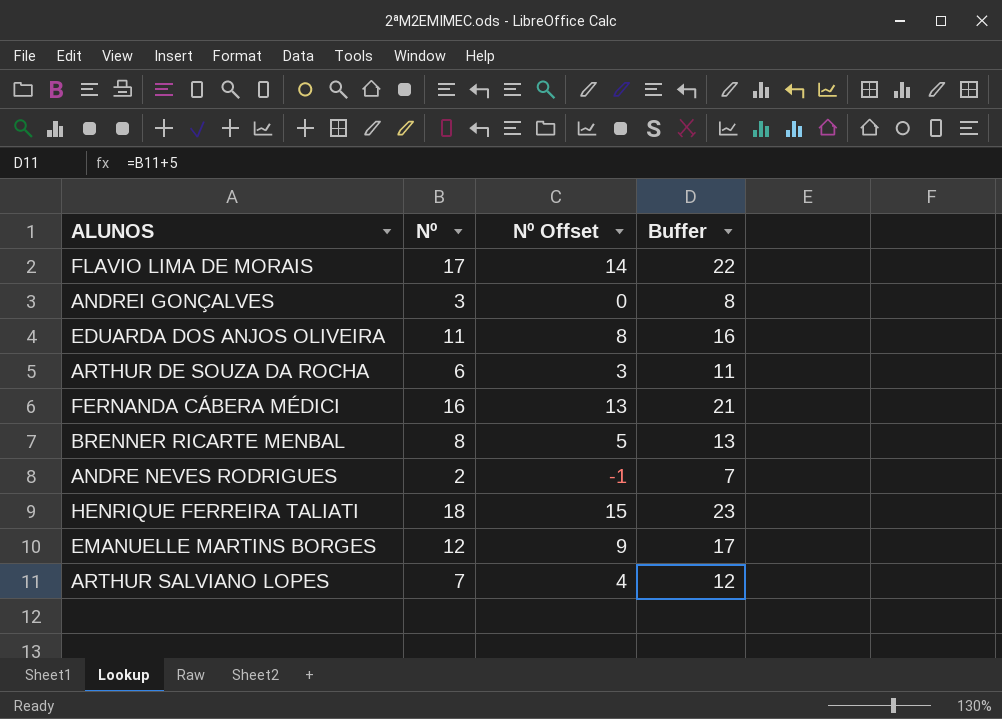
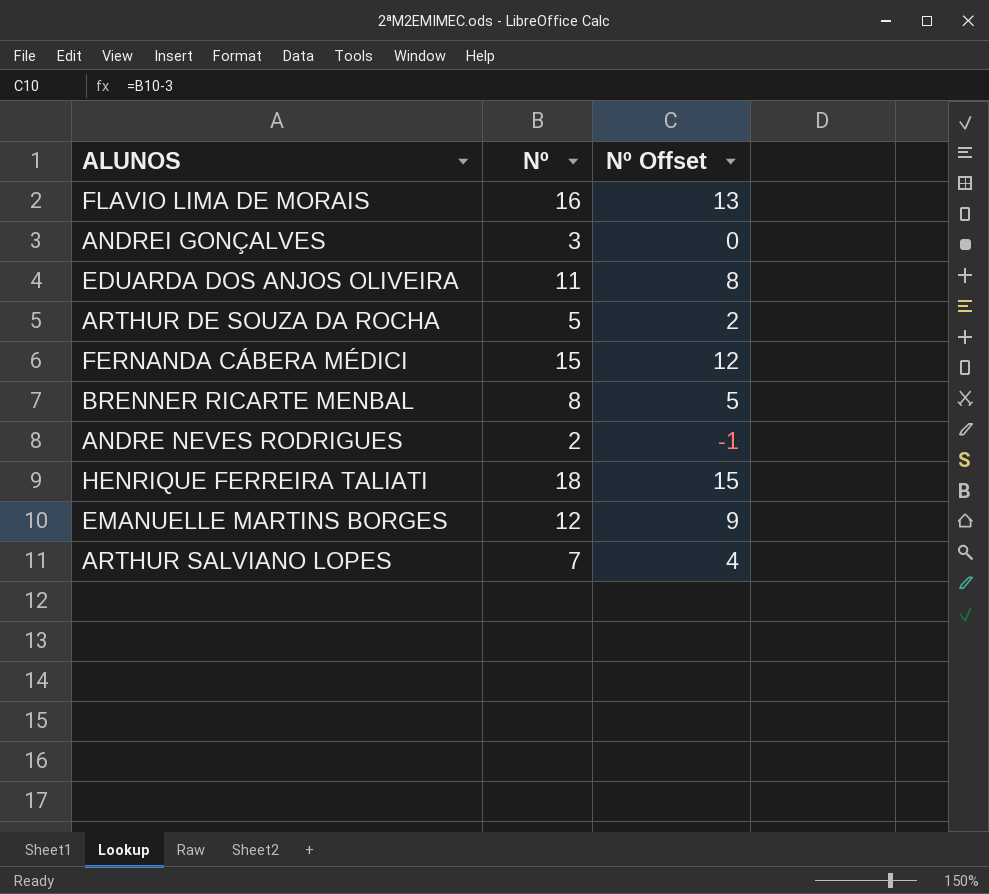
column Buffer | formula: [Nº] + 5 -> none
FLAVIO LIMA DE MORAIS | Nº: 17 -> 16
FLAVIO LIMA DE MORAIS | Nº Offset: 14 -> 13
ARTHUR DE SOUZA DA ROCHA | Nº: 6 -> 5
ARTHUR DE SOUZA DA ROCHA | Nº Offset: 3 -> 2
FERNANDA CÁBERA MÉDICI | Nº: 16 -> 15
FERNANDA CÁBERA MÉDICI | Nº Offset: 13 -> 12

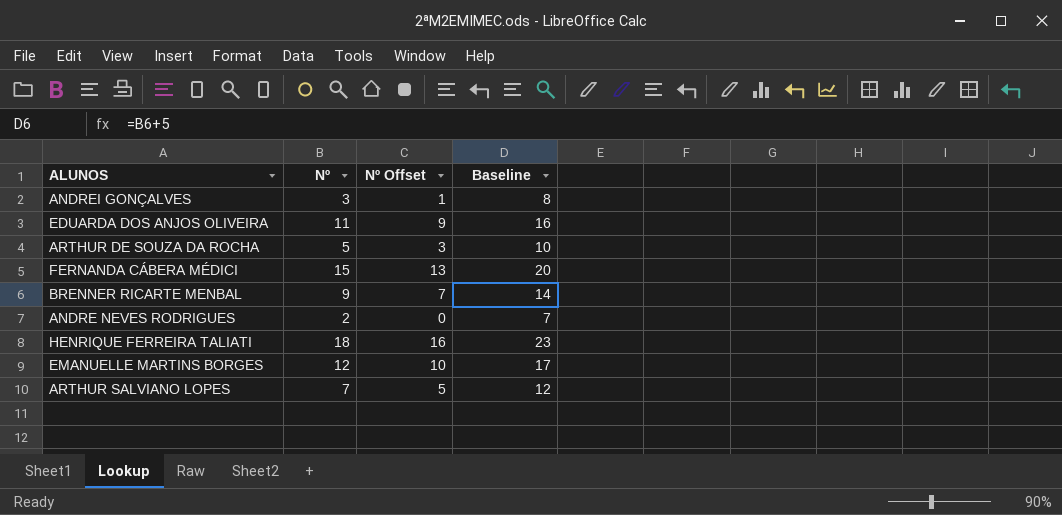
column Nº Offset | formula: [Nº] - 3 -> [Nº] - 2
column Baseline | formula: none -> [Nº] + 5
row FLAVIO LIMA DE MORAIS: 16 | 13 -> none
BRENNER RICARTE MENBAL | Nº: 8 -> 9

